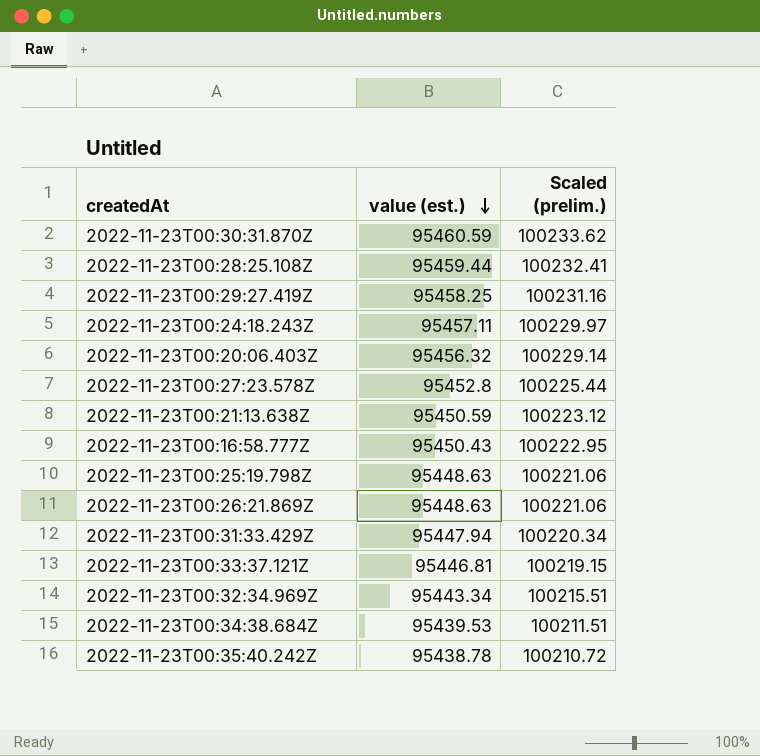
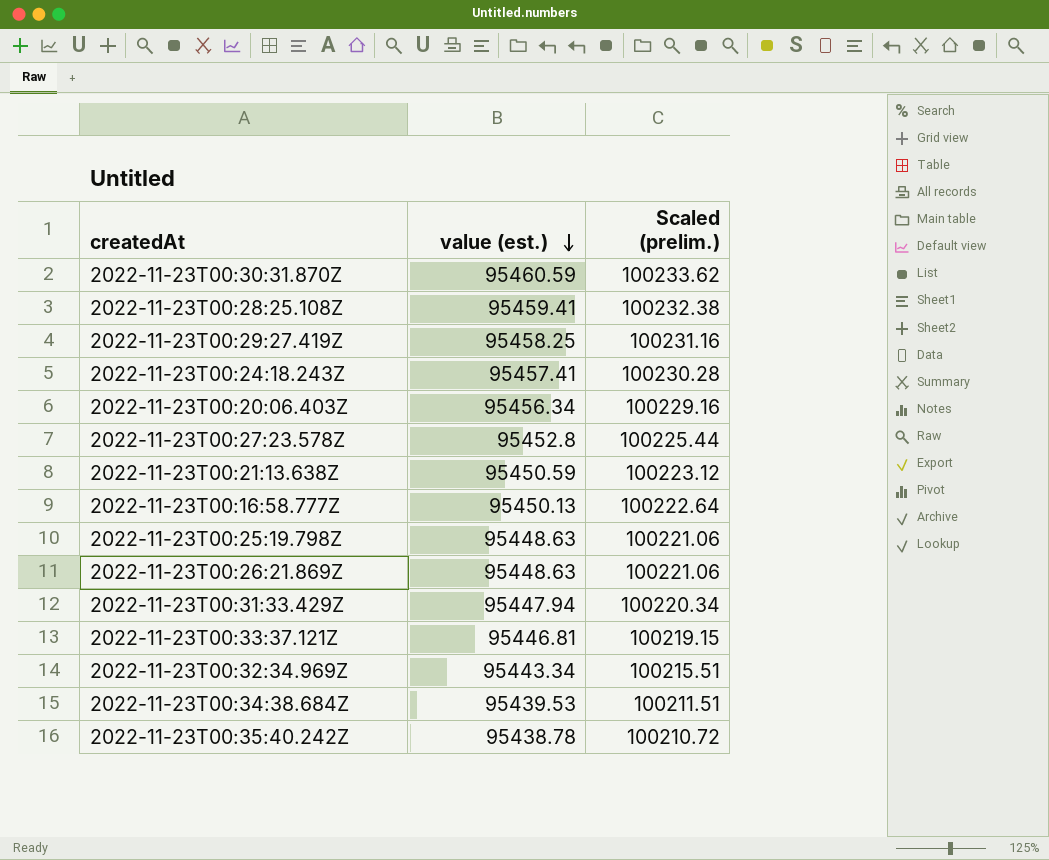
2022-11-23T00:28:25.108Z | value (est.): 95459.44 -> 95459.41
2022-11-23T00:28:25.108Z | Scaled (prelim.): 100232.41 -> 100232.38
2022-11-23T00:24:18.243Z | value (est.): 95457.11 -> 95457.41
2022-11-23T00:24:18.243Z | Scaled (prelim.): 100229.97 -> 100230.28
2022-11-23T00:20:06.403Z | value (est.): 95456.32 -> 95456.34
2022-11-23T00:20:06.403Z | Scaled (prelim.): 100229.14 -> 100229.16
2022-11-23T00:16:58.777Z | value (est.): 95450.43 -> 95450.13
2022-11-23T00:16:58.777Z | Scaled (prelim.): 100222.95 -> 100222.64

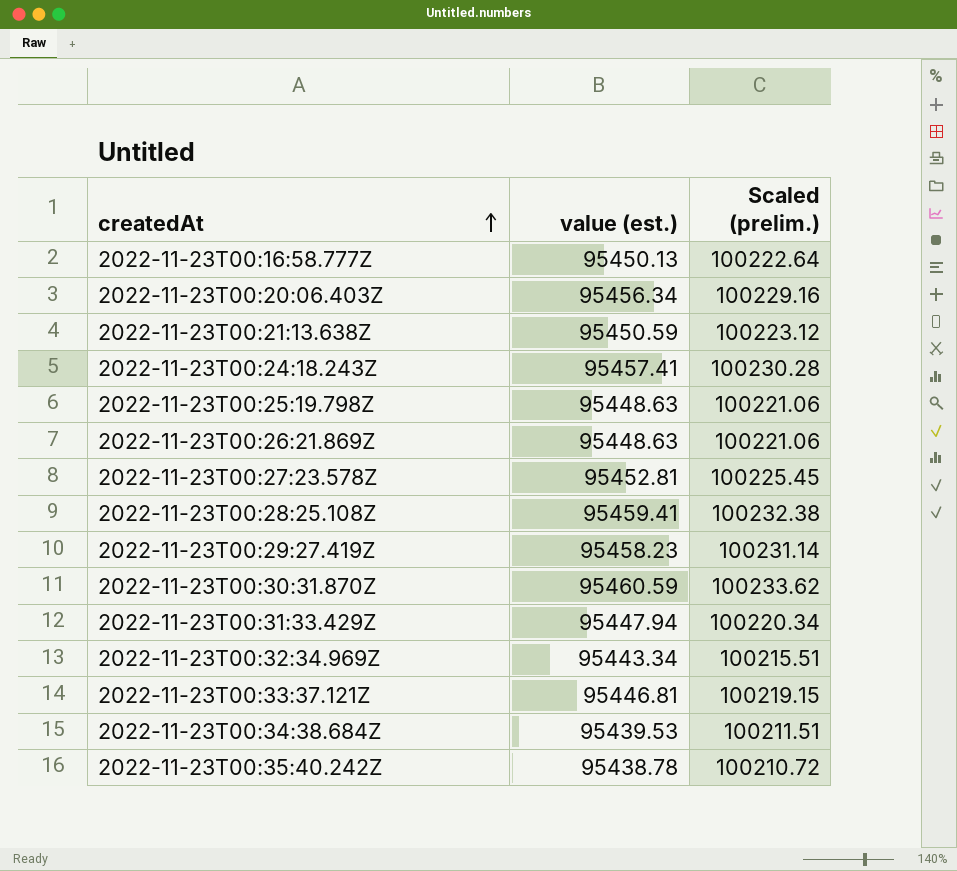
row order: value (est.) descending -> createdAt ascending
2022-11-23T00:27:23.578Z | value (est.): 95452.8 -> 95452.81
2022-11-23T00:27:23.578Z | Scaled (prelim.): 100225.44 -> 100225.45
2022-11-23T00:29:27.419Z | value (est.): 95458.25 -> 95458.23
2022-11-23T00:29:27.419Z | Scaled (prelim.): 100231.16 -> 100231.14

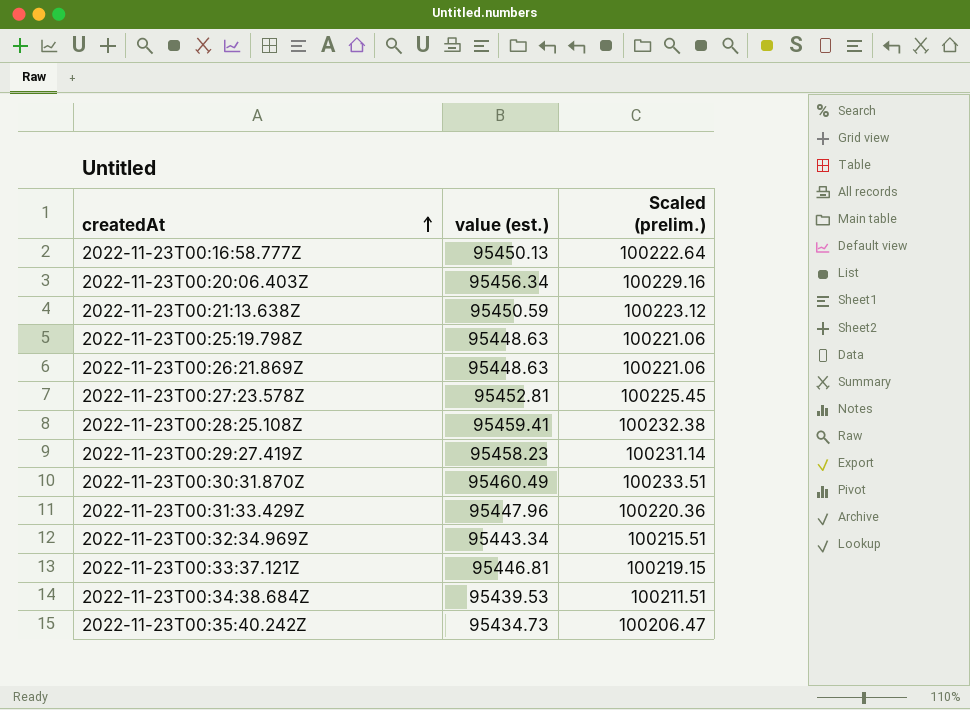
row 2022-11-23T00:24:18.243Z: 95457.41 | 100230.28 -> none
2022-11-23T00:30:31.870Z | value (est.): 95460.59 -> 95460.49
2022-11-23T00:30:31.870Z | Scaled (prelim.): 100233.62 -> 100233.51
2022-11-23T00:31:33.429Z | value (est.): 95447.94 -> 95447.96
2022-11-23T00:31:33.429Z | Scaled (prelim.): 100220.34 -> 100220.36
2022-11-23T00:35:40.242Z | value (est.): 95438.78 -> 95434.73
2022-11-23T00:35:40.242Z | Scaled (prelim.): 100210.72 -> 100206.47

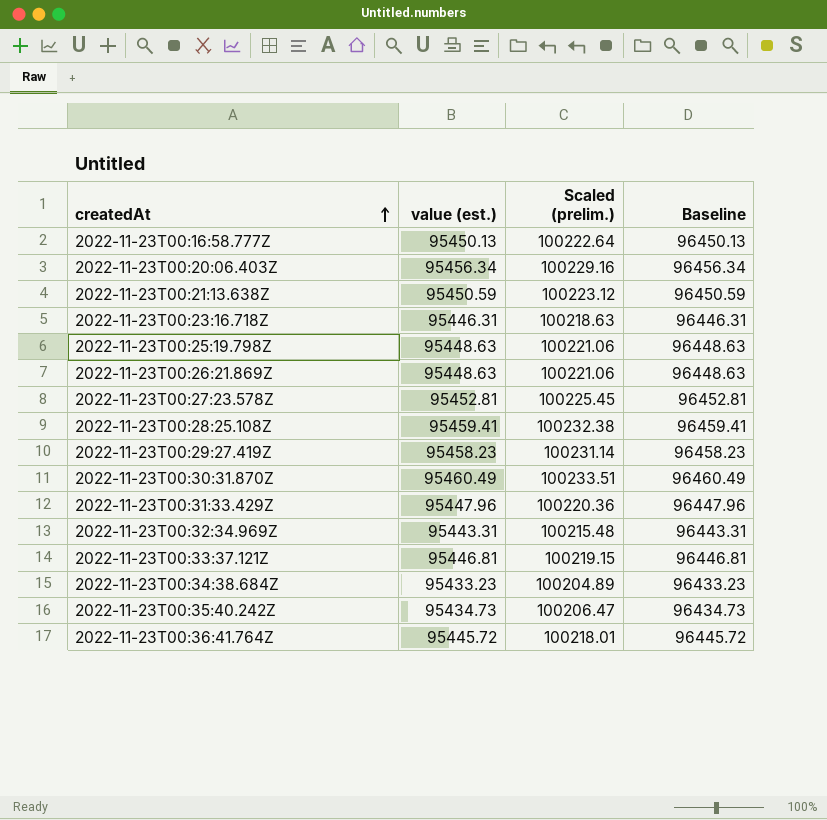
column Baseline | formula: none -> [value (est.)] + 1000
row 2022-11-23T00:23:16.718Z: none -> 95446.31 | 100218.63 | 96446.31
2022-11-23T00:32:34.969Z | value (est.): 95443.34 -> 95443.31
2022-11-23T00:32:34.969Z | Scaled (prelim.): 100215.51 -> 100215.48
2022-11-23T00:34:38.684Z | value (est.): 95439.53 -> 95433.23
2022-11-23T00:34:38.684Z | Scaled (prelim.): 100211.51 -> 100204.89
row 2022-11-23T00:36:41.764Z: none -> 95445.72 | 100218.01 | 96445.72

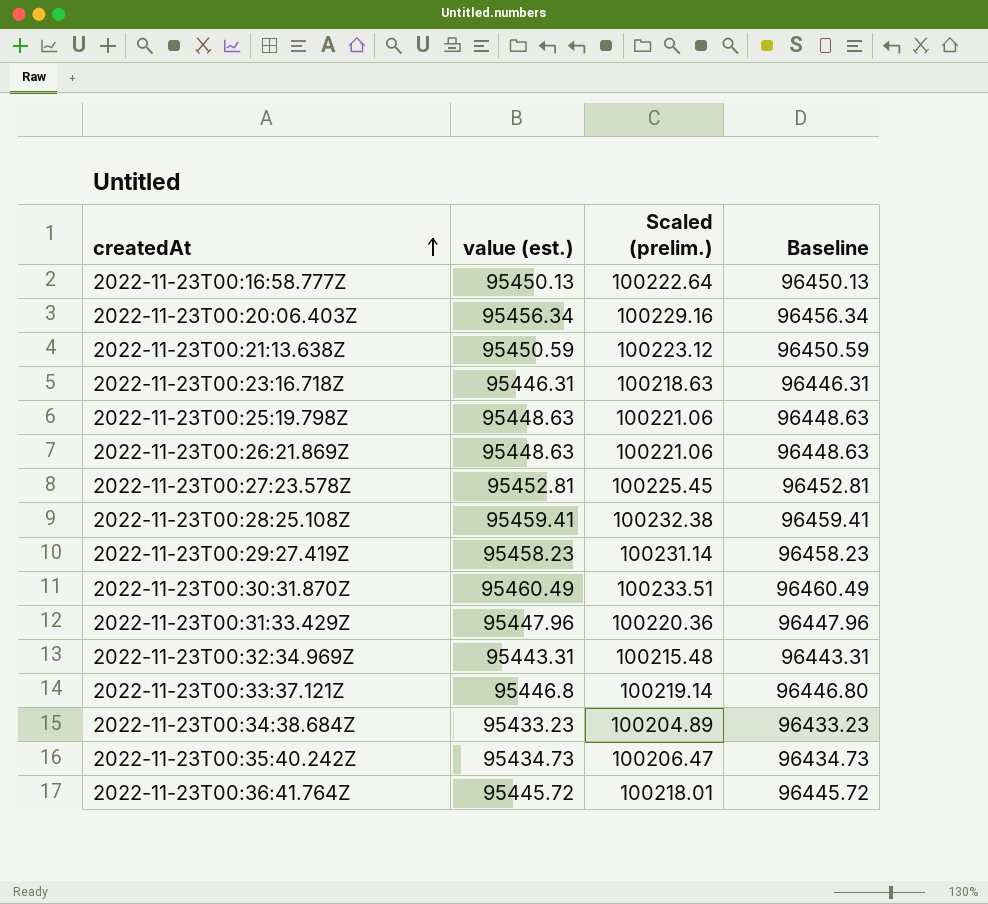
2022-11-23T00:33:37.121Z | value (est.): 95446.81 -> 95446.8
2022-11-23T00:33:37.121Z | Scaled (prelim.): 100219.15 -> 100219.14
2022-11-23T00:33:37.121Z | Baseline: 96446.81 -> 96446.80

